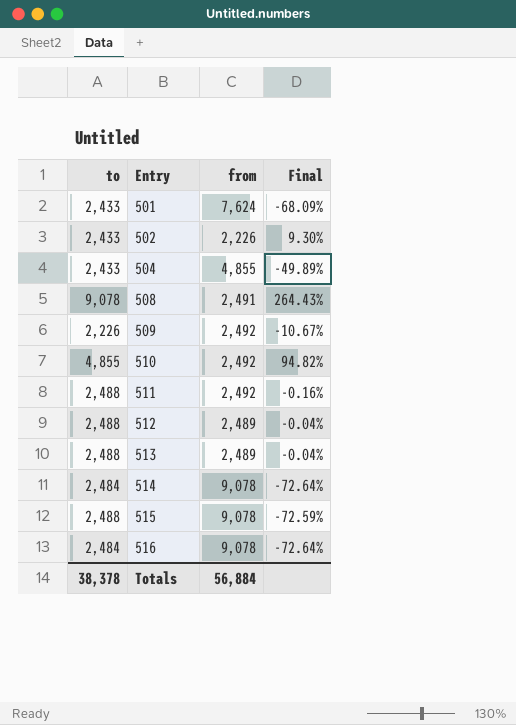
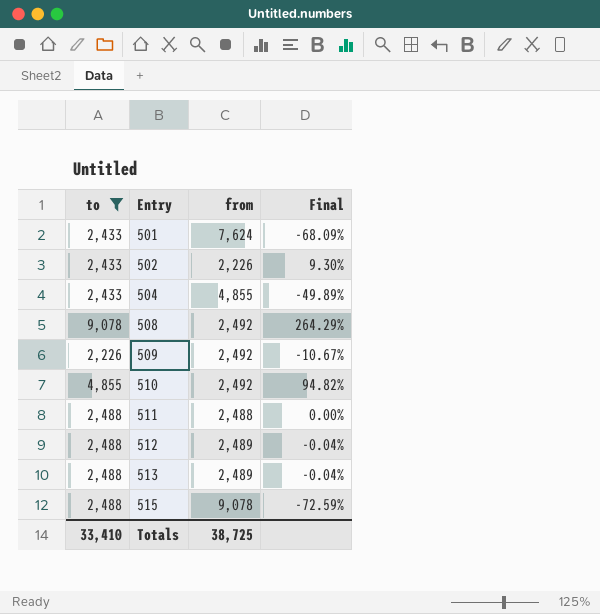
filter: none -> to != 2,484
508 | from: 2,491 -> 2,492
508 | Final: 264.43% -> 264.29%
511 | from: 2,492 -> 2,488
511 | Final: -0.16% -> 0.00%
Totals | to: 38,378 -> 33,410
Totals | from: 56,884 -> 38,725

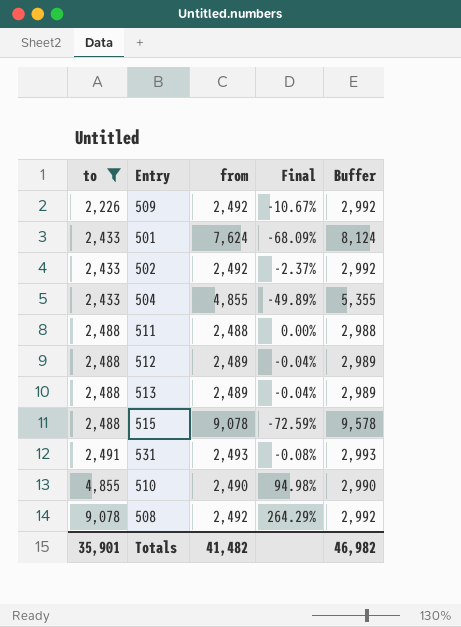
row order: Entry ascending -> to ascending
column Buffer | formula: none -> [from] + 500
502 | from: 2,226 -> 2,492
502 | Final: 9.30% -> -2.37%
row 531: none -> 2,491 | 2,493 | -0.08% | 2,993
510 | from: 2,492 -> 2,490
510 | Final: 94.82% -> 94.98%
Totals | to: 33,410 -> 35,901
Totals | from: 38,725 -> 41,482

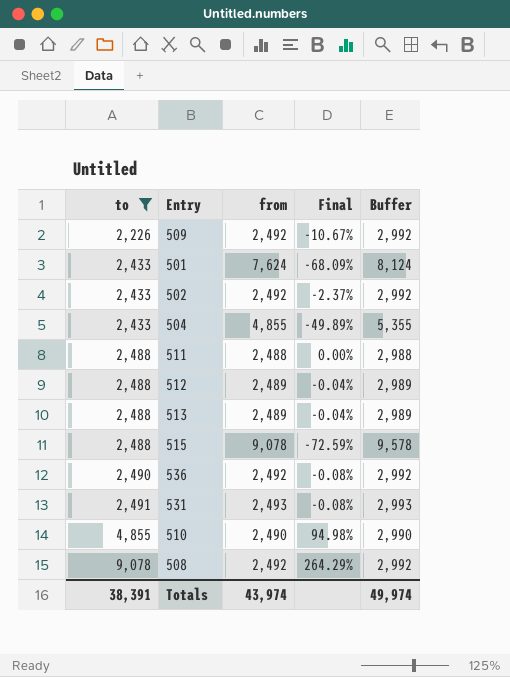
row 536: none -> 2,490 | 2,492 | -0.08% | 2,992
Totals | to: 35,901 -> 38,391
Totals | from: 41,482 -> 43,974
Totals | Buffer: 46,982 -> 49,974

